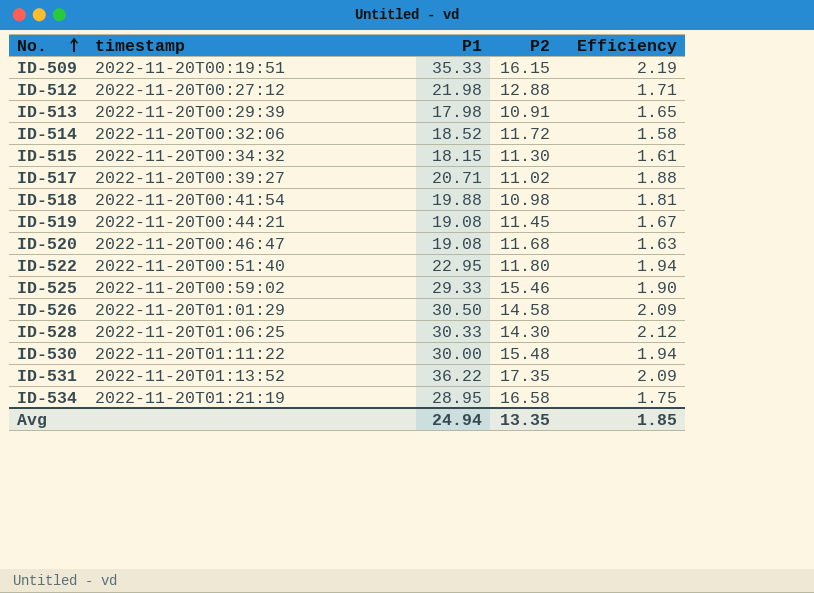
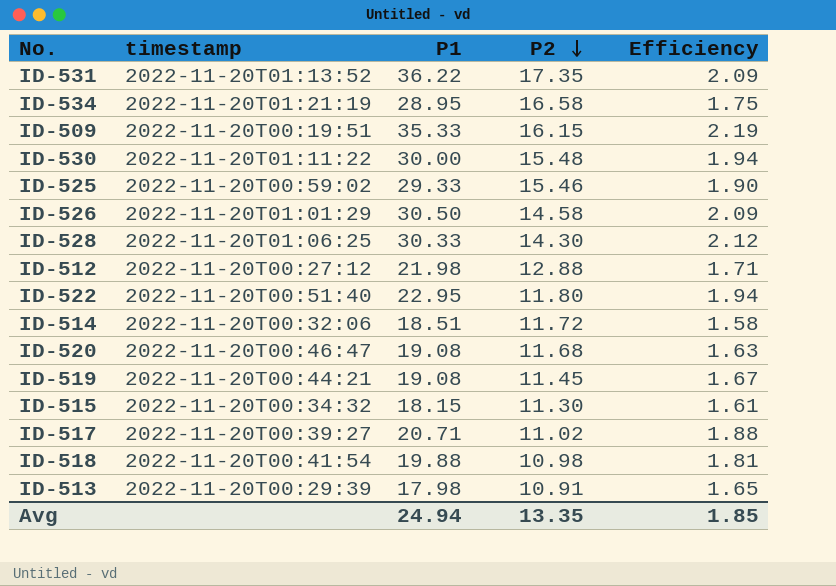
row order: No. ascending -> P2 descending
ID-514 | P1: 18.52 -> 18.51

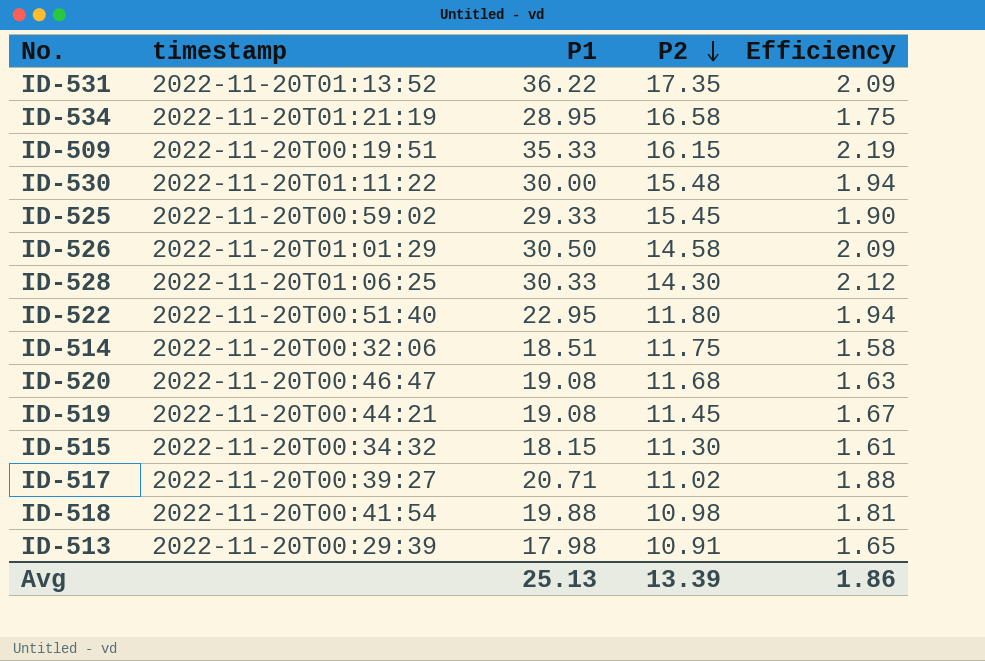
row ID-512: 2022-11-20T00:27:12 | 21.98 | 12.88 | 1.71 -> none
ID-525 | P2: 15.46 -> 15.45
ID-514 | P2: 11.72 -> 11.75
Avg | P1: 24.94 -> 25.13
Avg | P2: 13.35 -> 13.39
Avg | Efficiency: 1.85 -> 1.86

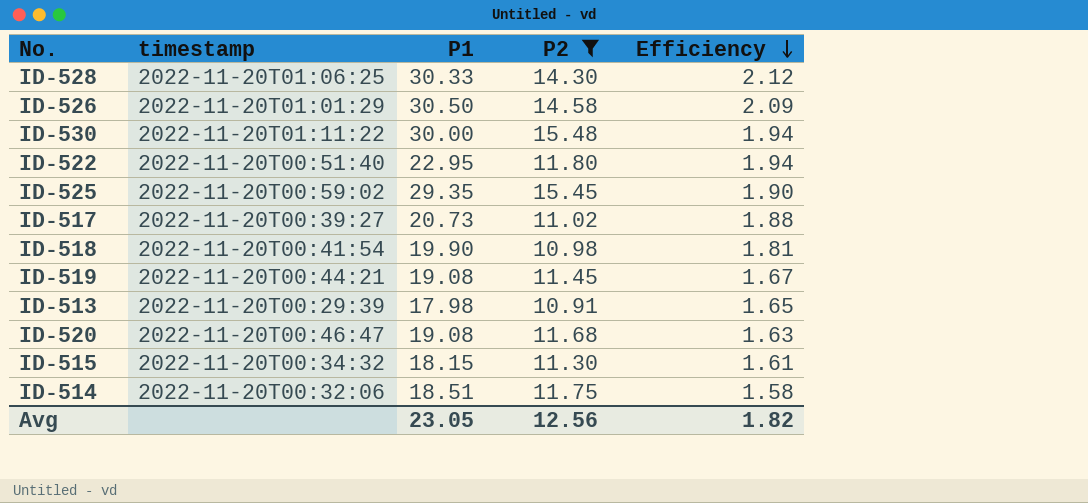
filter: none -> P2 <= 15.48
row order: P2 descending -> Efficiency descending
ID-525 | P1: 29.33 -> 29.35
ID-517 | P1: 20.71 -> 20.73
ID-518 | P1: 19.88 -> 19.90
Avg | P1: 25.13 -> 23.05
Avg | P2: 13.39 -> 12.56
Avg | Efficiency: 1.86 -> 1.82

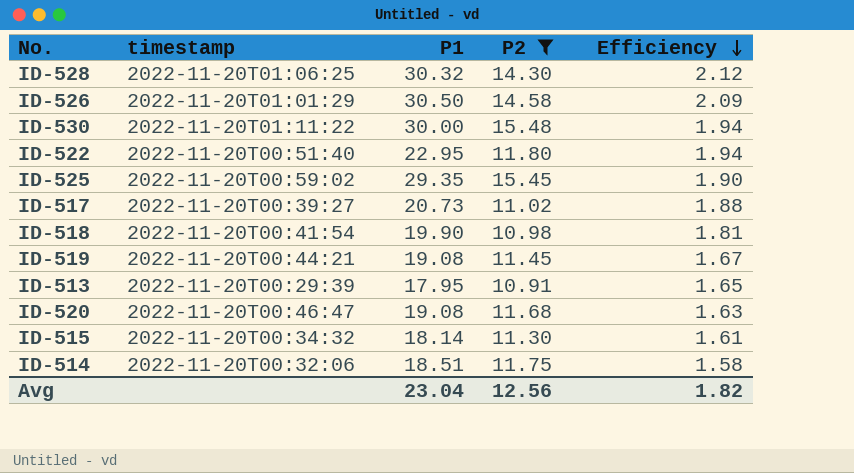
ID-528 | P1: 30.33 -> 30.32
ID-513 | P1: 17.98 -> 17.95
ID-515 | P1: 18.15 -> 18.14
Avg | P1: 23.05 -> 23.04

